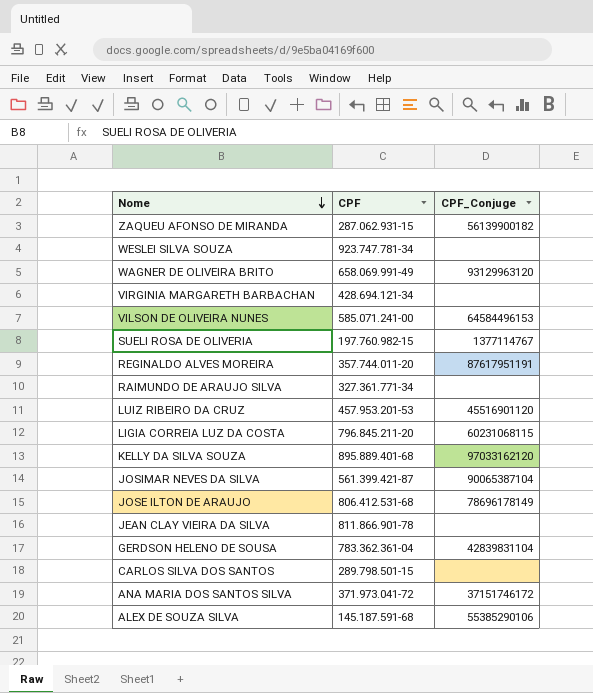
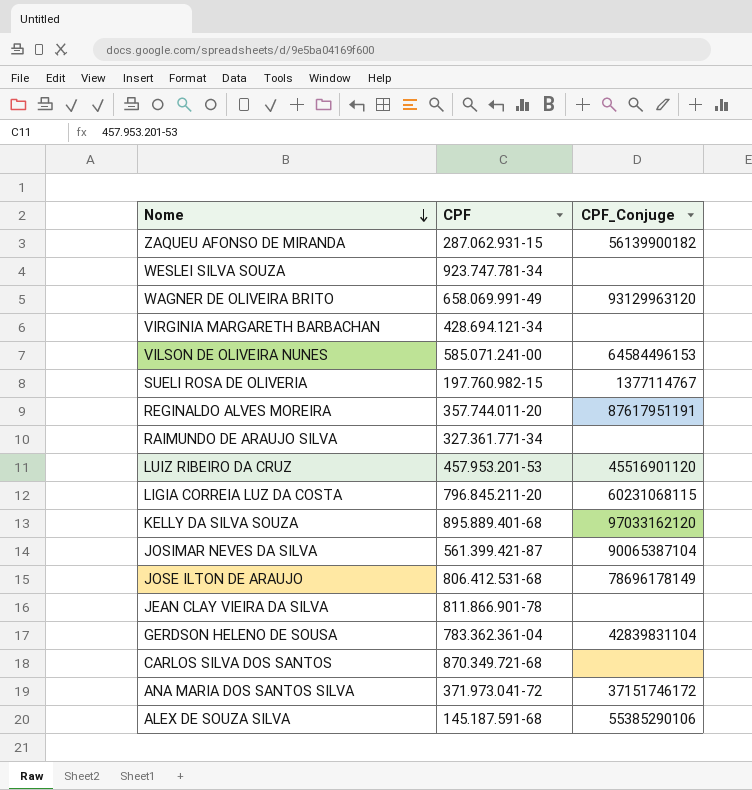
CARLOS SILVA DOS SANTOS | CPF: 289.798.501-15 -> 870.349.721-68

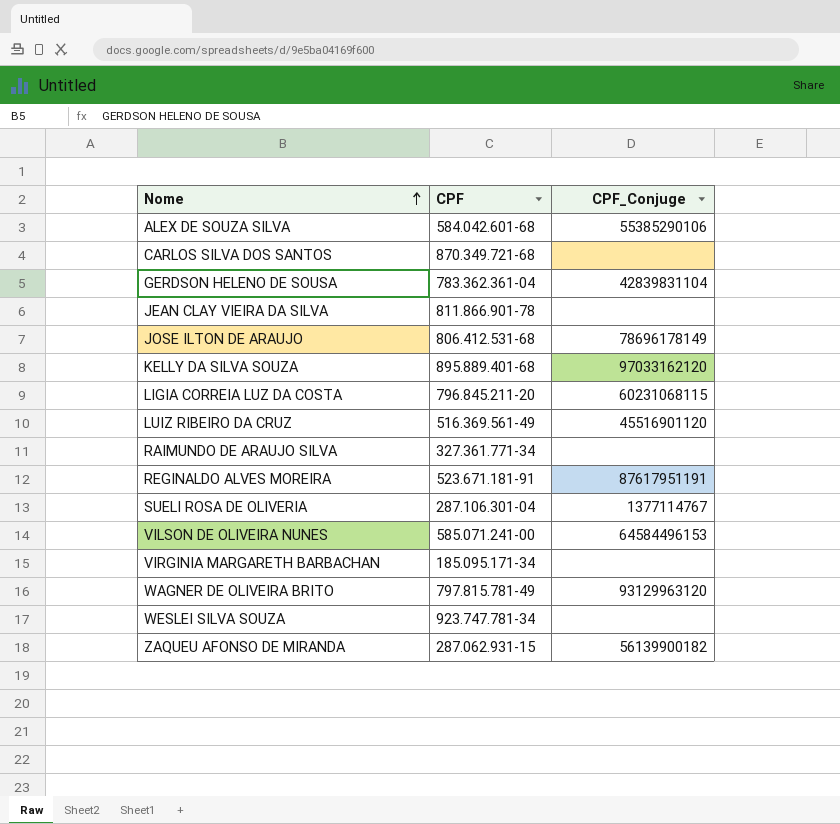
row order: Nome descending -> Nome ascending
row JOSIMAR NEVES DA SILVA: 561.399.421-87 | 90065387104 -> none
row ANA MARIA DOS SANTOS SILVA: 371.973.041-72 | 37151746172 -> none
ALEX DE SOUZA SILVA | CPF: 145.187.591-68 -> 584.042.601-68
LUIZ RIBEIRO DA CRUZ | CPF: 457.953.201-53 -> 516.369.561-49
REGINALDO ALVES MOREIRA | CPF: 357.744.011-20 -> 523.671.181-91
SUELI ROSA DE OLIVERIA | CPF: 197.760.982-15 -> 287.106.301-04
VIRGINIA MARGARETH BARBACHAN | CPF: 428.694.121-34 -> 185.095.171-34
WAGNER DE OLIVEIRA BRITO | CPF: 658.069.991-49 -> 797.815.781-49

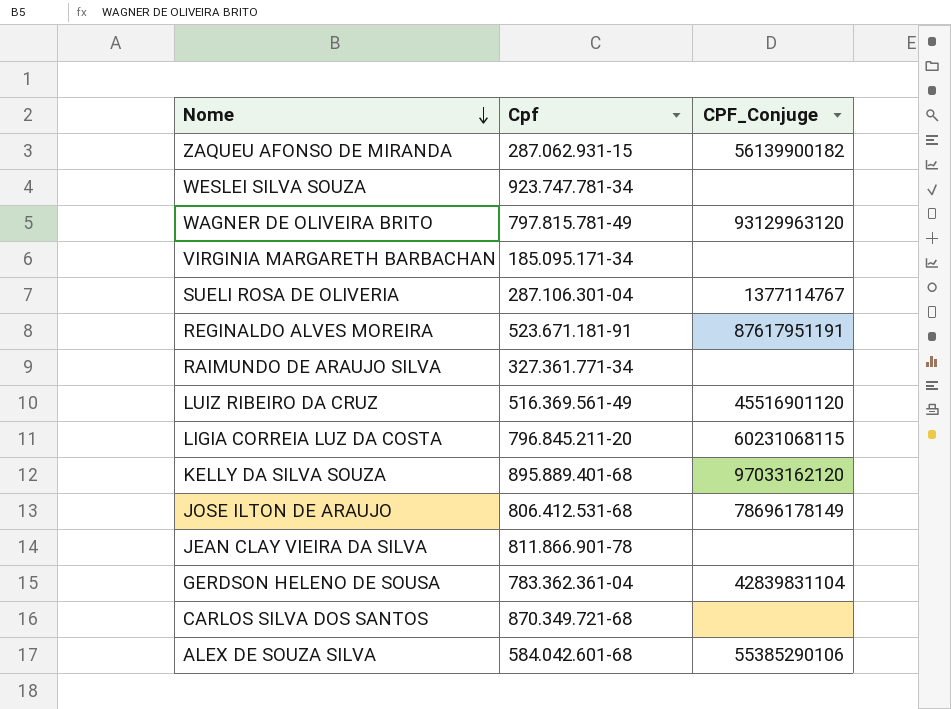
row order: Nome ascending -> Nome descending
column name: CPF -> Cpf
row VILSON DE OLIVEIRA NUNES: 585.071.241-00 | 64584496153 -> none

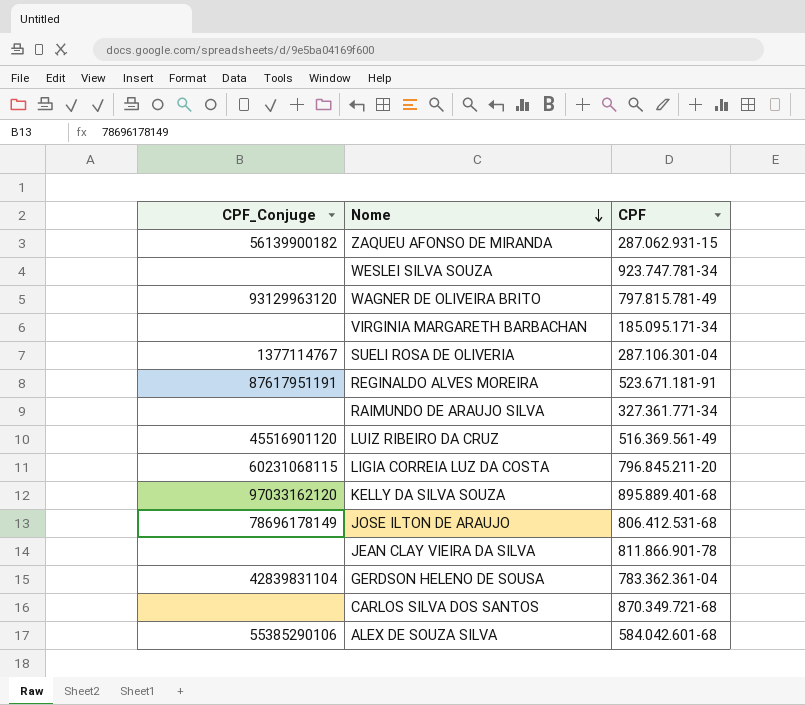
column CPF_Conjuge | position: 3 -> 1
column name: Cpf -> CPF

